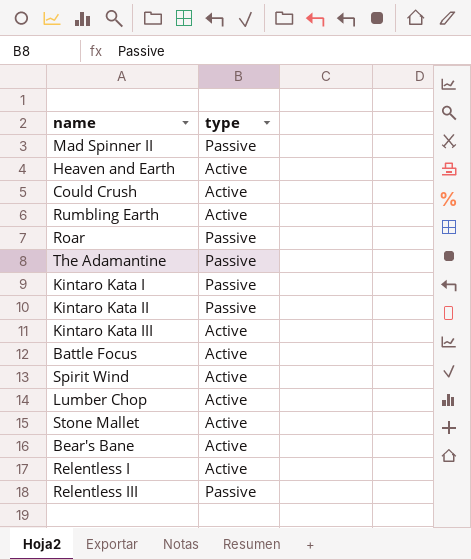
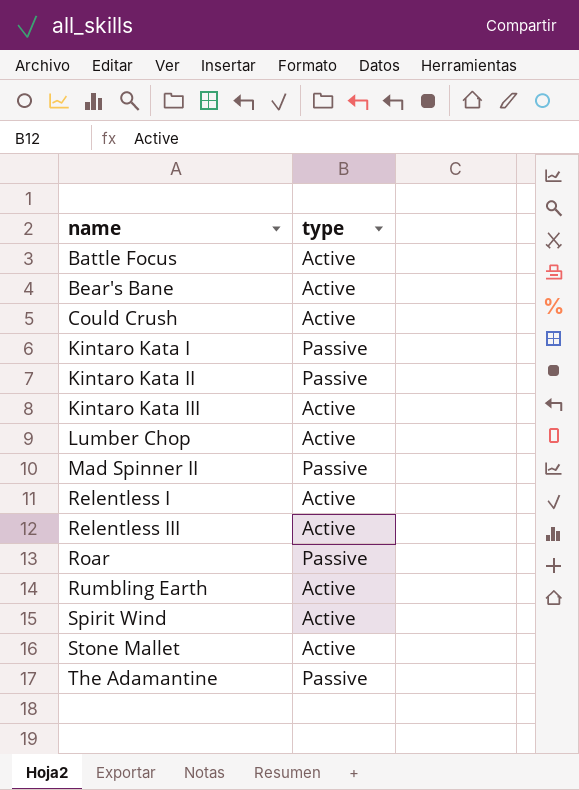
row order: none -> name ascending
row Heaven and Earth: Active -> none
Relentless III | type: Passive -> Active

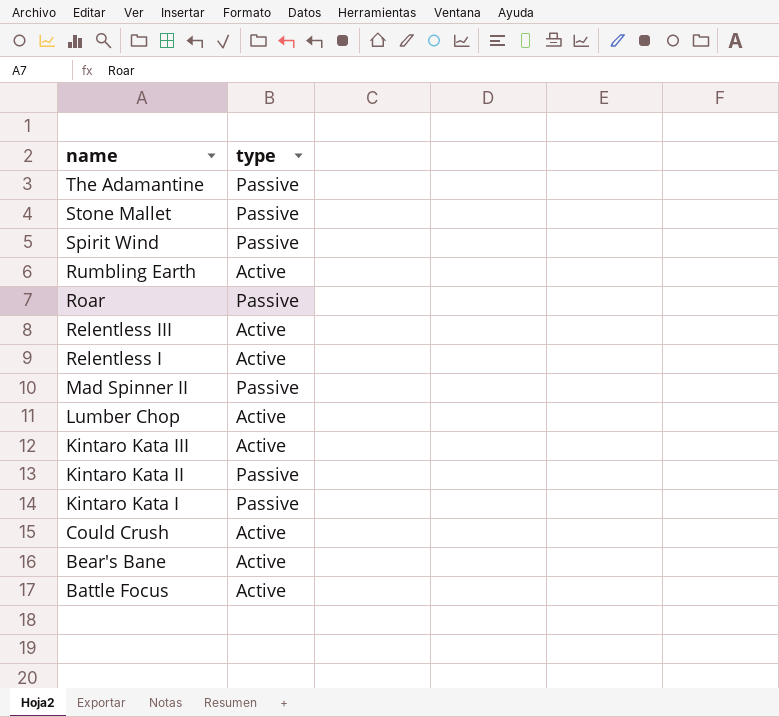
row order: name ascending -> name descending
Stone Mallet | type: Active -> Passive
Spirit Wind | type: Active -> Passive

